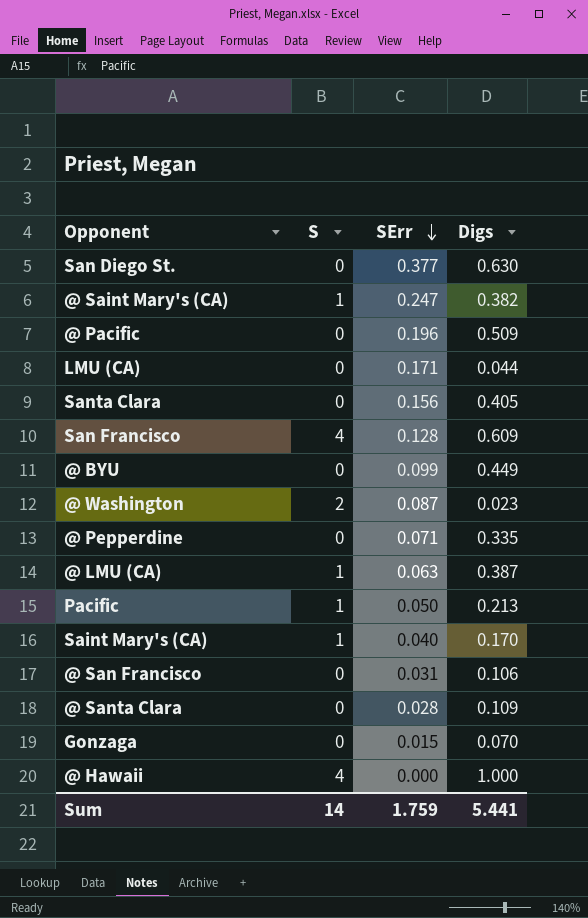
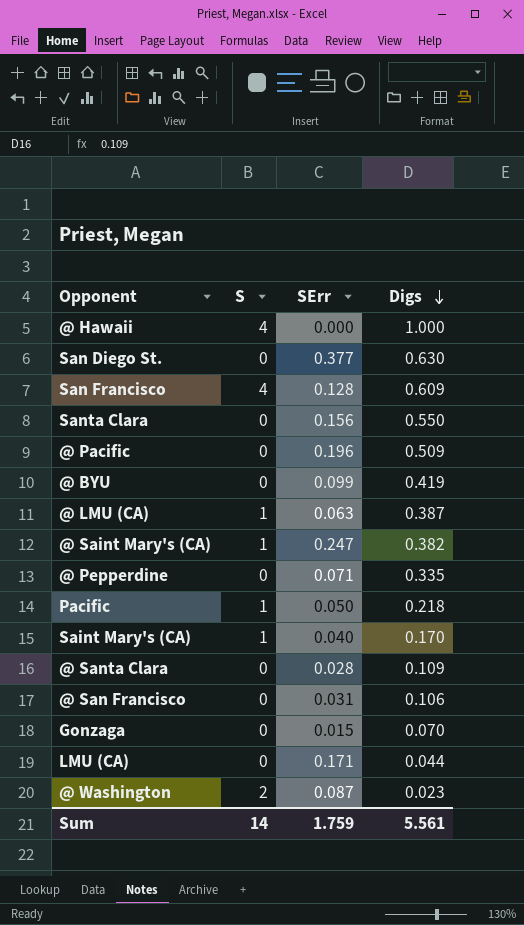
row order: SErr descending -> Digs descending
Santa Clara | Digs: 0.405 -> 0.550
@ BYU | Digs: 0.449 -> 0.419
Pacific | Digs: 0.213 -> 0.218
Sum | Digs: 5.441 -> 5.561

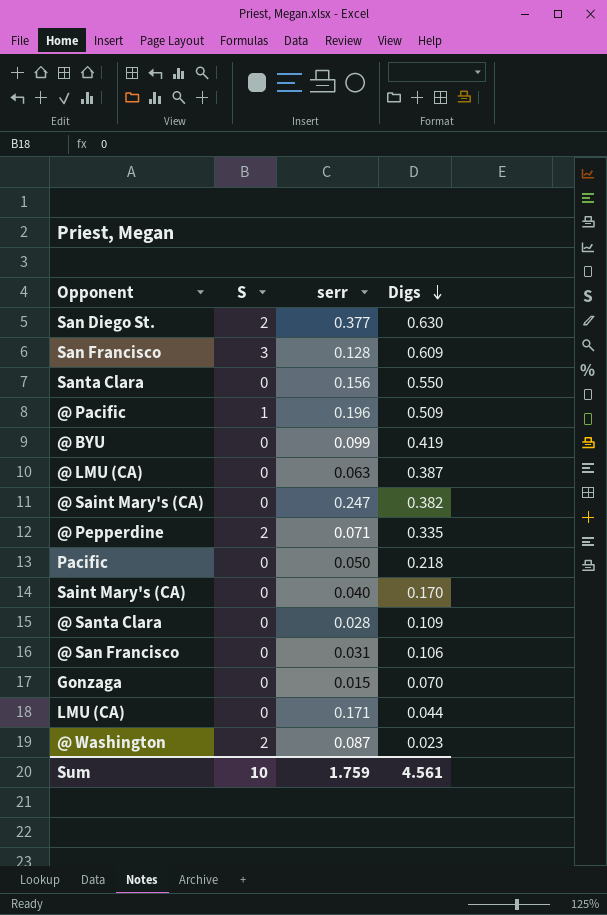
column name: SErr -> serr
row @ Hawaii: 4 | 0.000 | 1.000 -> none
San Diego St. | S: 0 -> 2
San Francisco | S: 4 -> 3
@ Pacific | S: 0 -> 1
@ LMU (CA) | S: 1 -> 0
@ Saint Mary's (CA) | S: 1 -> 0
@ Pepperdine | S: 0 -> 2
Pacific | S: 1 -> 0
Saint Mary's (CA) | S: 1 -> 0
Sum | S: 14 -> 10
Sum | Digs: 5.561 -> 4.561

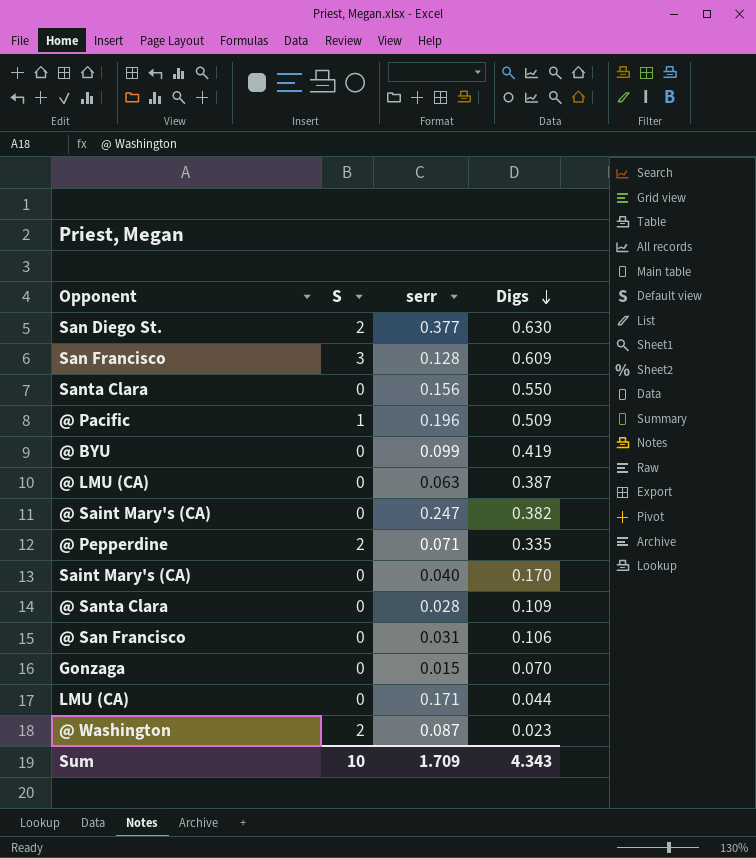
row Pacific: 0 | 0.050 | 0.218 -> none
Sum | serr: 1.759 -> 1.709
Sum | Digs: 4.561 -> 4.343

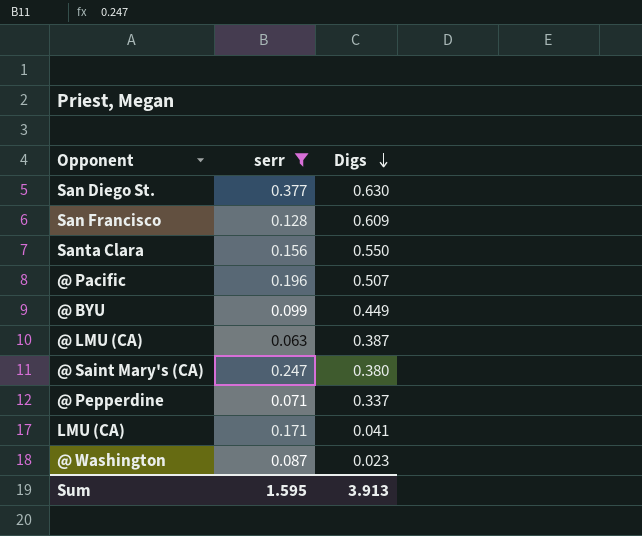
filter: none -> serr >= 0.063
column S | position: 2 -> none
@ Pacific | Digs: 0.509 -> 0.507
@ BYU | Digs: 0.419 -> 0.449
@ Saint Mary's (CA) | Digs: 0.382 -> 0.380
@ Pepperdine | Digs: 0.335 -> 0.337
LMU (CA) | Digs: 0.044 -> 0.041
Sum | serr: 1.709 -> 1.595
Sum | Digs: 4.343 -> 3.913

